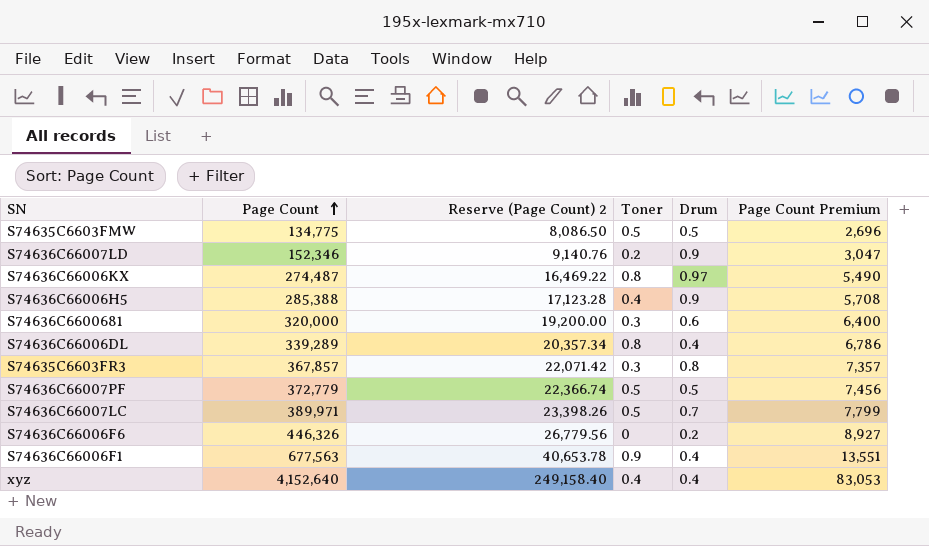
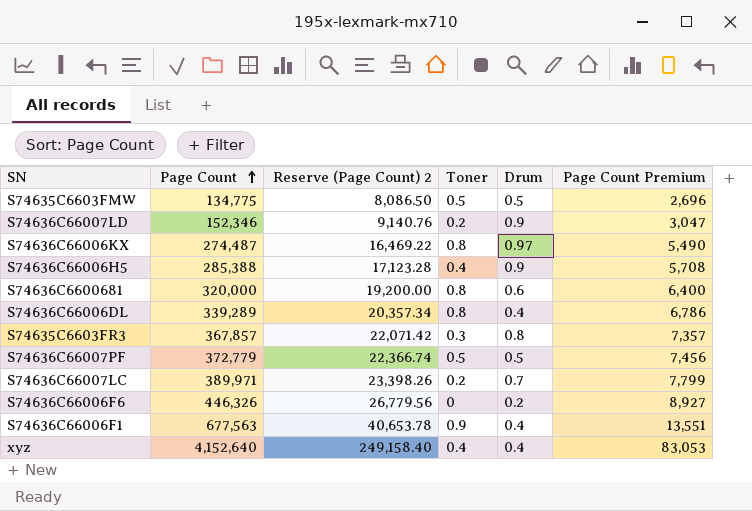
S74636C6600681 | Toner: 0.3 -> 0.8
S74636C66007LC | Toner: 0.5 -> 0.2

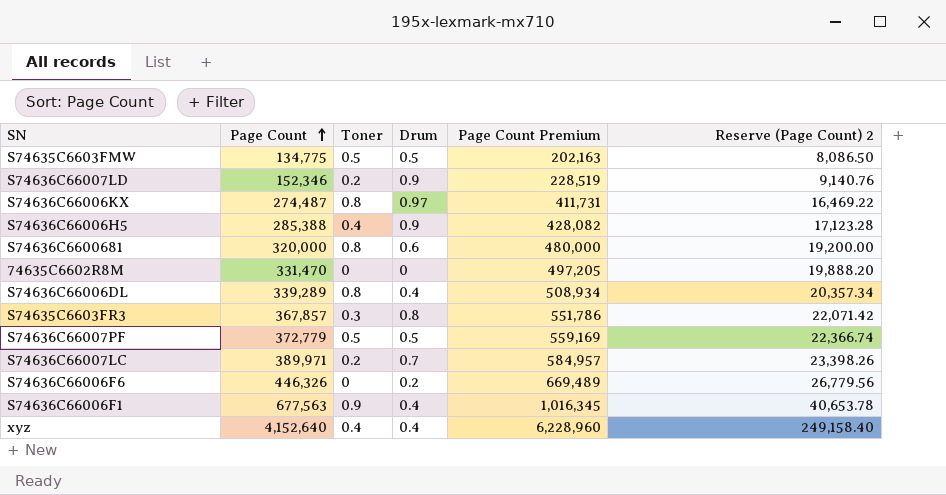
column Page Count Premium | formula: [Page Count] * 0.02 -> [Page Count] * 1.5
column Reserve (Page Count) 2 | position: 3 -> 6
row 74635C6602R8M: none -> 331,470 | 0 | 0 | 497,205 | 19,888.20

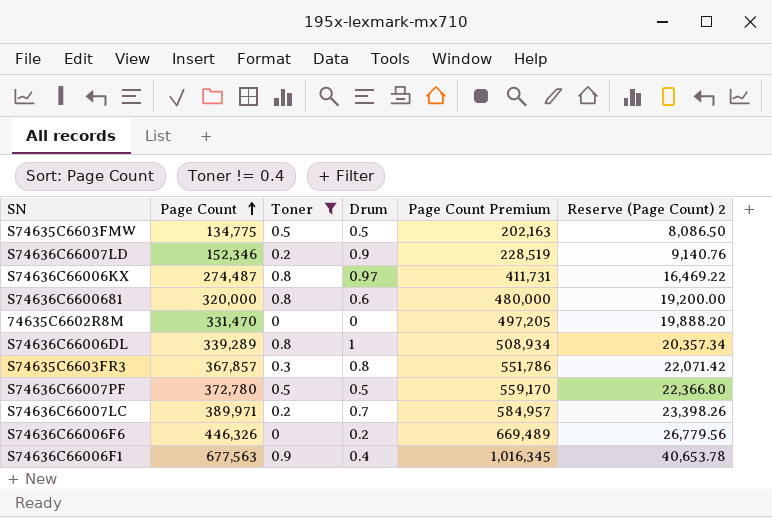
filter: none -> Toner != 0.4
S74636C66006DL | Drum: 0.4 -> 1
S74636C66007PF | Page Count: 372,779 -> 372,780
S74636C66007PF | Page Count Premium: 559,169 -> 559,170
S74636C66007PF | Reserve (Page Count) 2: 22,366.74 -> 22,366.80

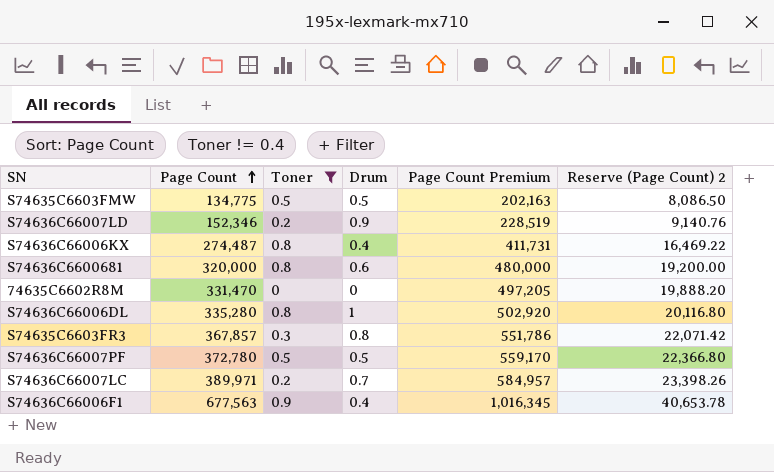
row S74636C66006F6: 446,326 | 0 | 0.2 | 669,489 | 26,779.56 -> none
S74636C66006KX | Drum: 0.97 -> 0.4
S74636C66006DL | Page Count: 339,289 -> 335,280
S74636C66006DL | Page Count Premium: 508,934 -> 502,920
S74636C66006DL | Reserve (Page Count) 2: 20,357.34 -> 20,116.80

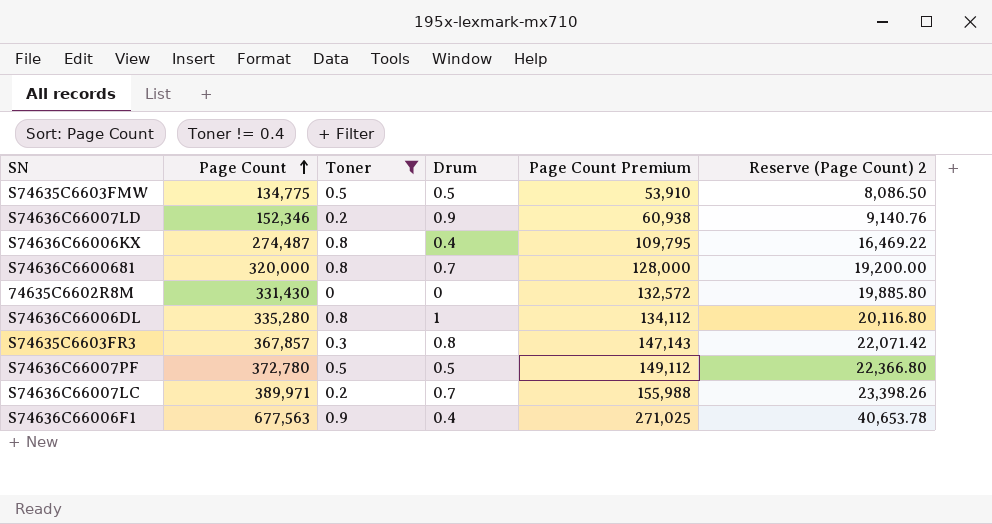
column Page Count Premium | formula: [Page Count] * 1.5 -> [Page Count] * 0.4
S74636C6600681 | Drum: 0.6 -> 0.7
74635C6602R8M | Page Count: 331,470 -> 331,430
74635C6602R8M | Reserve (Page Count) 2: 19,888.20 -> 19,885.80

